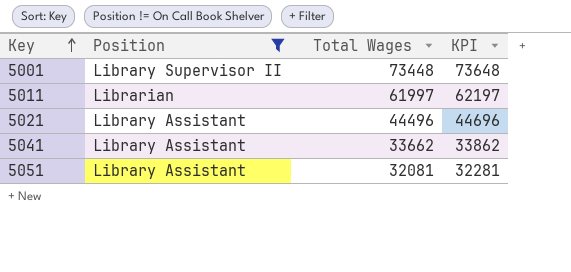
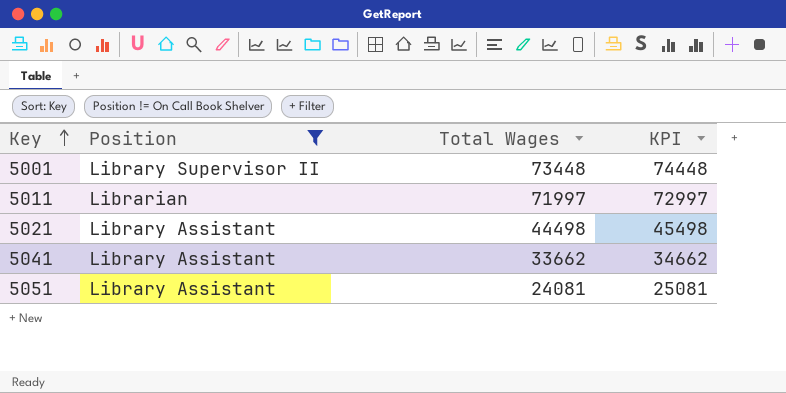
column KPI | formula: [Total Wages] + 200 -> [Total Wages] + 1000
5011 | Total Wages: 61997 -> 71997
5021 | Total Wages: 44496 -> 44498
5051 | Total Wages: 32081 -> 24081

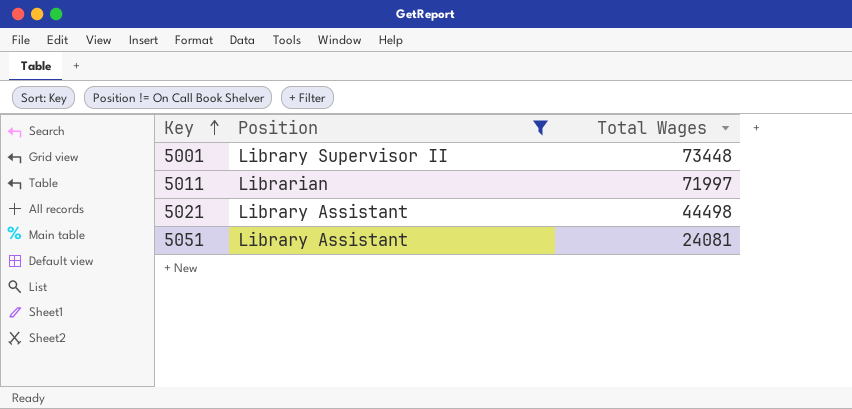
column KPI | formula: [Total Wages] + 1000 -> none
row 5041: Library Assistant | 33662 | 34662 -> none

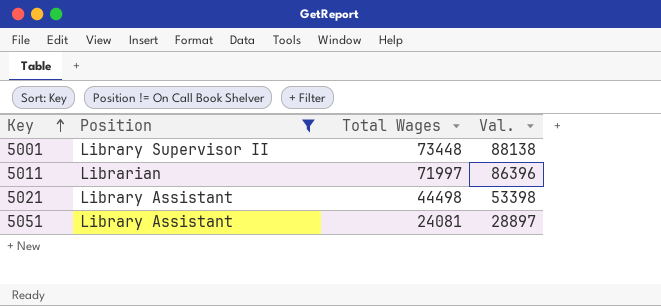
column Val. | formula: none -> [Total Wages] * 1.2

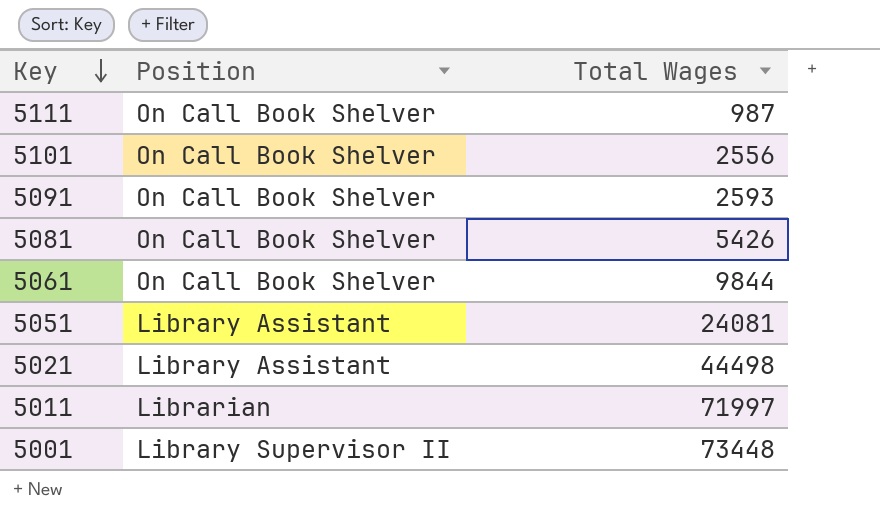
filter: Position != On Call Book Shelver -> none
row order: Key ascending -> Key descending
column Val. | formula: [Total Wages] * 1.2 -> none

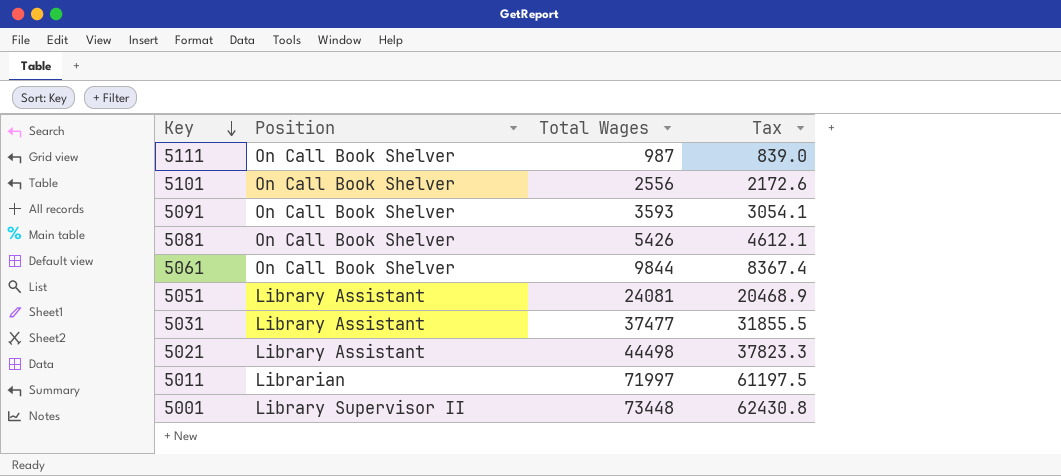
column Tax | formula: none -> [Total Wages] * 0.85
5091 | Total Wages: 2593 -> 3593
row 5031: none -> Library Assistant | 37477 | 31855.5

